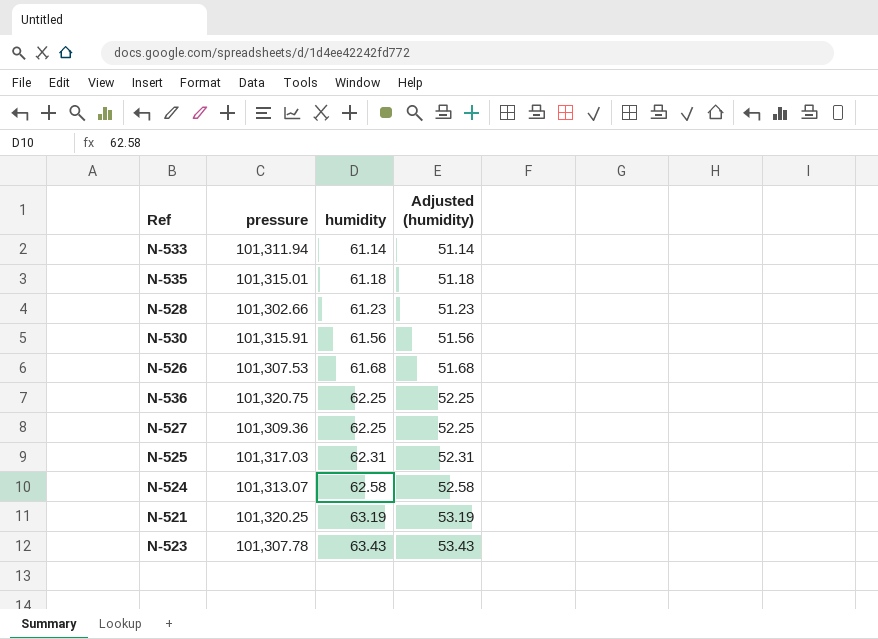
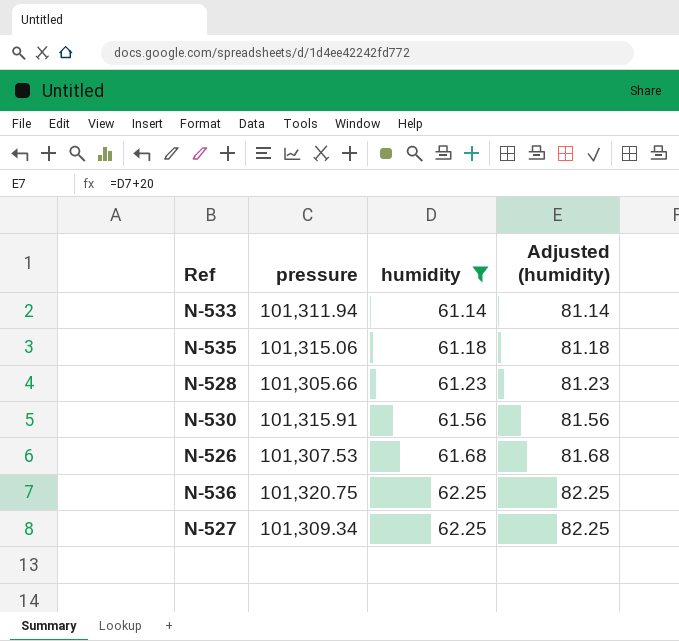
filter: none -> humidity <= 62.25
column Adjusted (humidity) | formula: [humidity] - 10 -> [humidity] + 20
N-535 | pressure: 101,315.01 -> 101,315.06
N-528 | pressure: 101,302.66 -> 101,305.66
N-527 | pressure: 101,309.36 -> 101,309.34

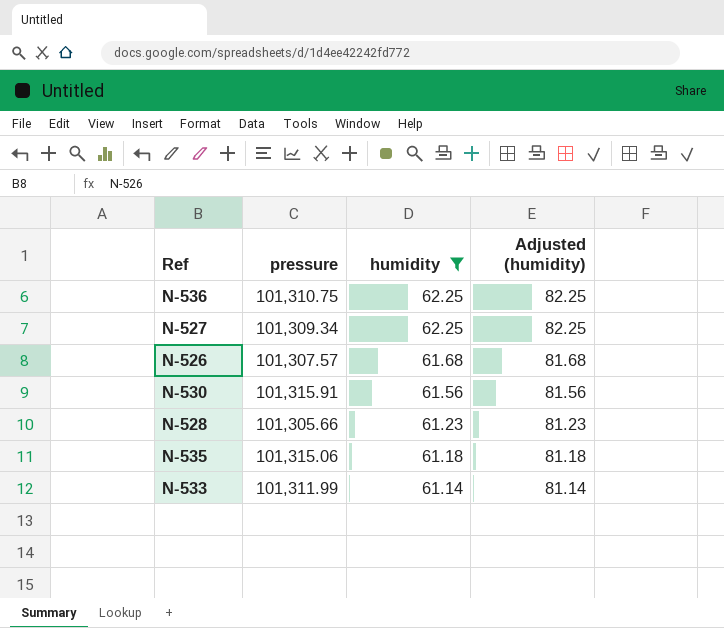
row order: humidity ascending -> humidity descending
N-536 | pressure: 101,320.75 -> 101,310.75
N-526 | pressure: 101,307.53 -> 101,307.57
N-533 | pressure: 101,311.94 -> 101,311.99

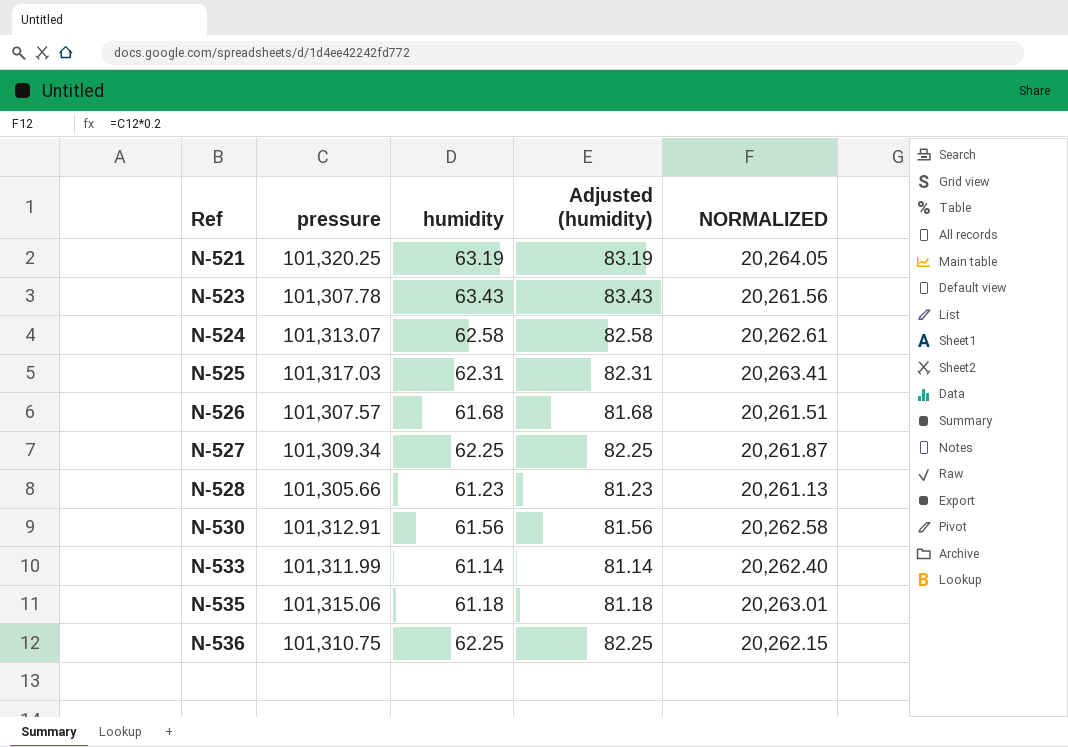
filter: humidity <= 62.25 -> none
row order: humidity descending -> Ref ascending
column NORMALIZED | formula: none -> [pressure] * 0.2
N-530 | pressure: 101,315.91 -> 101,312.91

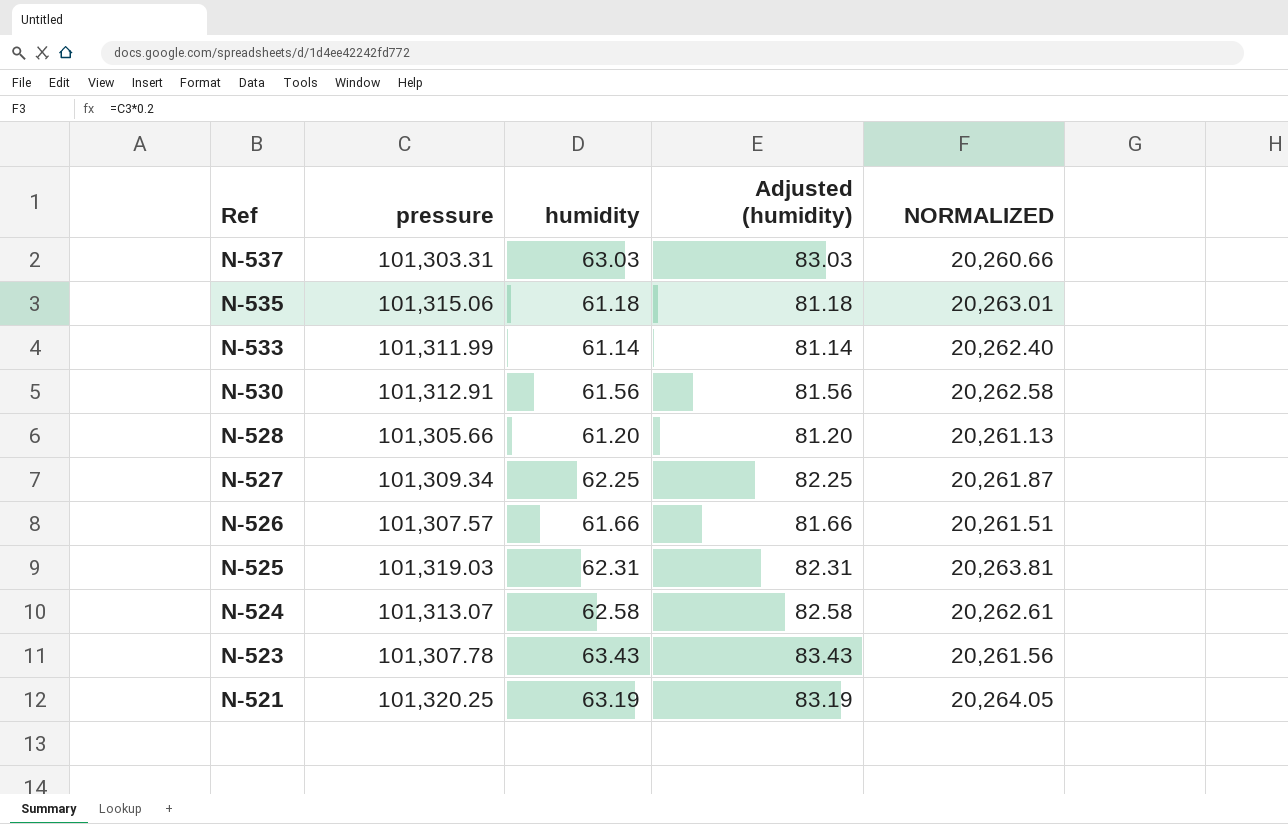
row order: Ref ascending -> Ref descending
row N-536: 101,310.75 | 62.25 | 82.25 | 20,262.15 -> none
row N-537: none -> 101,303.31 | 63.03 | 83.03 | 20,260.66
N-528 | humidity: 61.23 -> 61.20
N-528 | Adjusted (humidity): 81.23 -> 81.20
N-526 | humidity: 61.68 -> 61.66
N-526 | Adjusted (humidity): 81.68 -> 81.66
N-525 | pressure: 101,317.03 -> 101,319.03
N-525 | NORMALIZED: 20,263.41 -> 20,263.81

